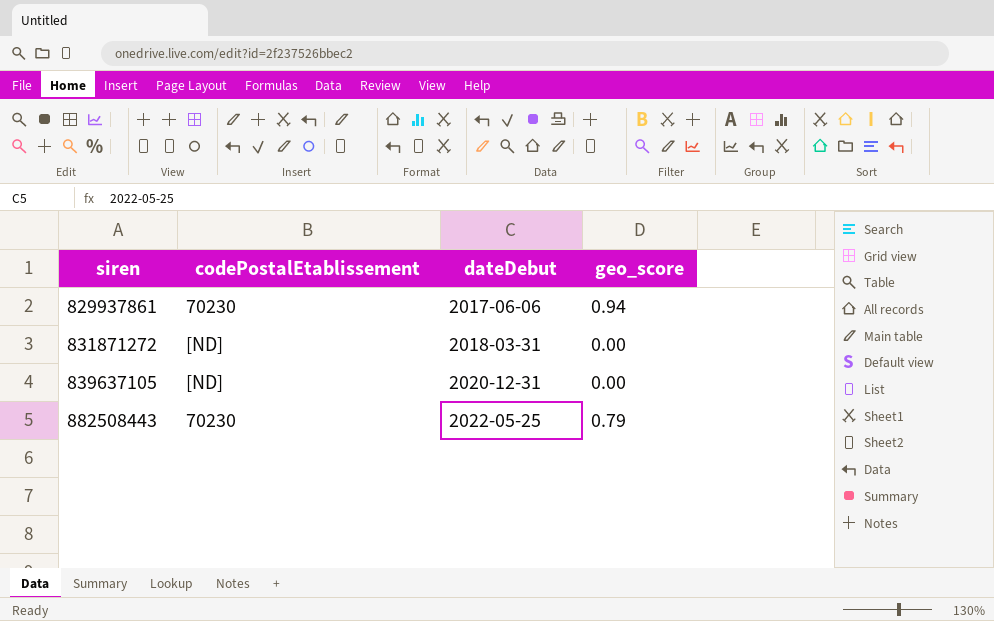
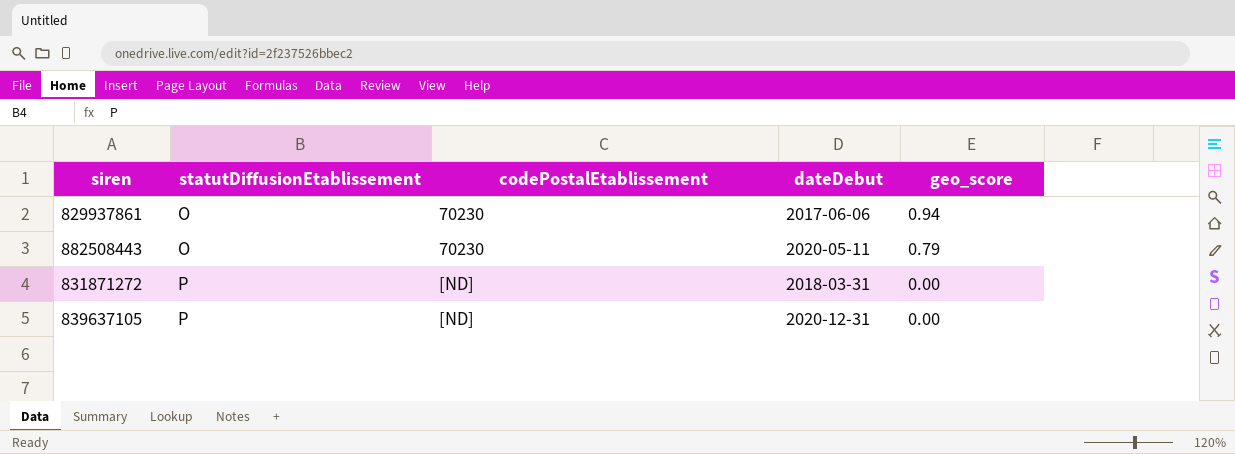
row order: siren ascending -> statutDiffusionEtablissement ascending
column statutDiffusionEtablissement | position: none -> 2
882508443 | dateDebut: 2022-05-25 -> 2020-05-11

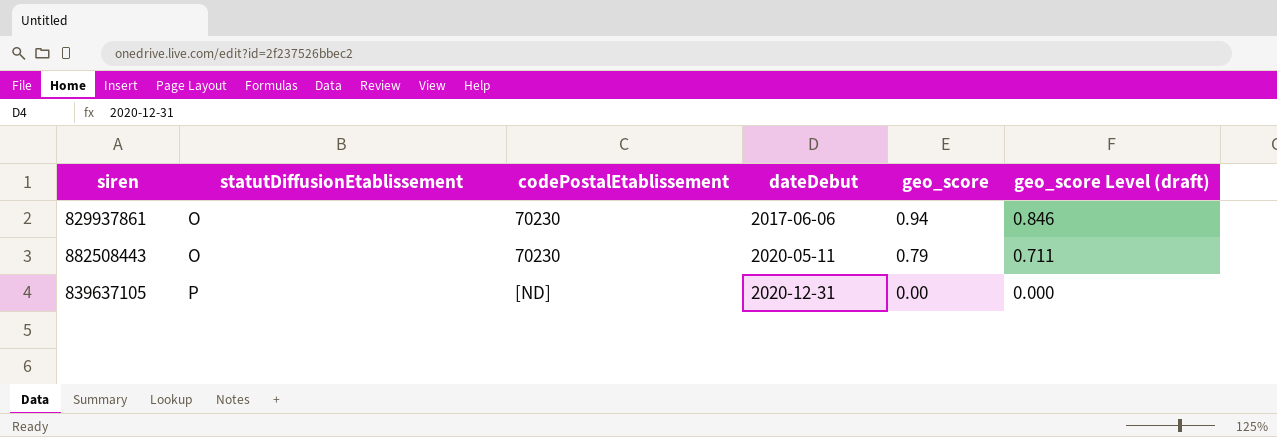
column geo_score Level (draft) | formula: none -> [geo_score] * 0.9
row 831871272: P | [ND] | 2018-03-31 | 0.00 -> none

